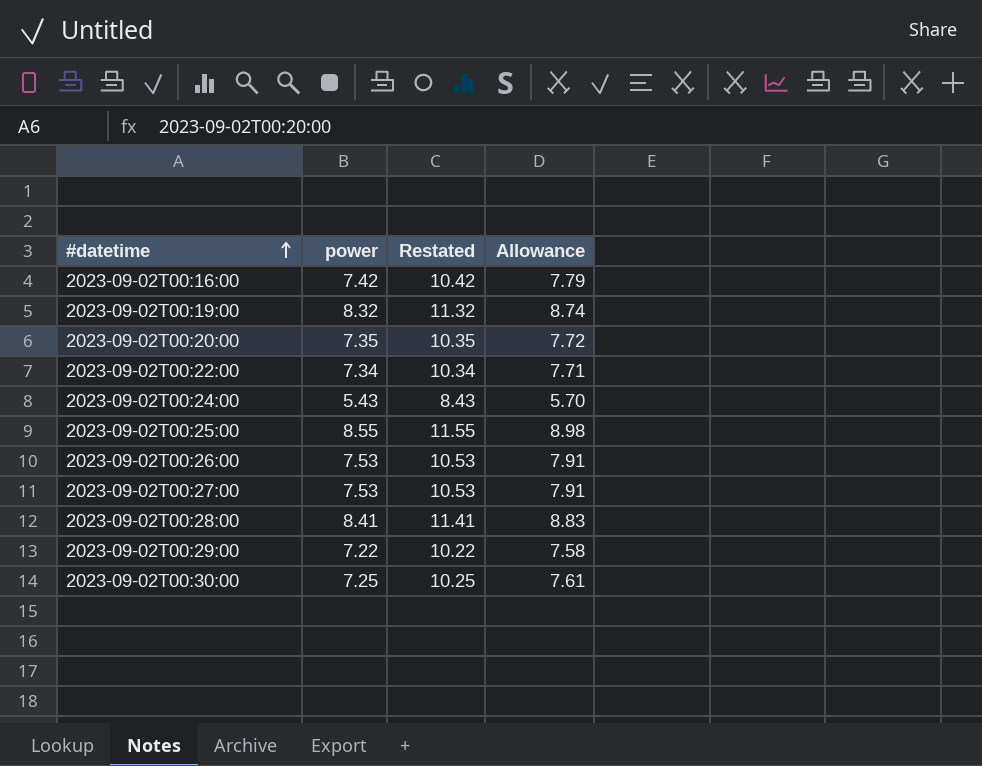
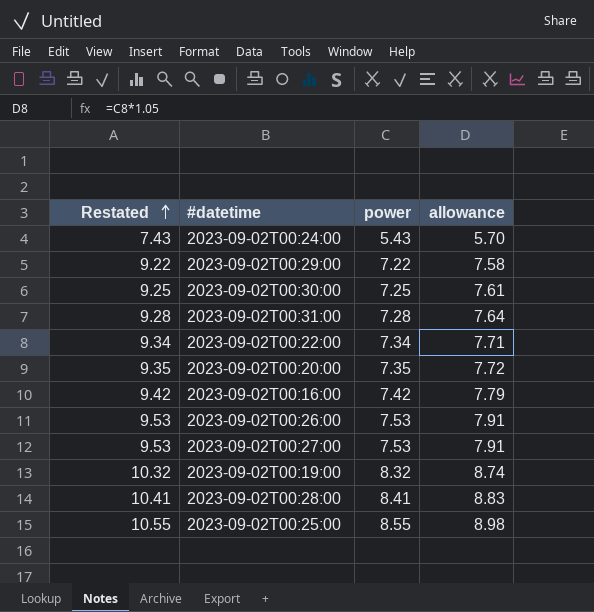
row order: #datetime ascending -> Restated ascending
column Restated | formula: [power] + 3 -> [power] + 2
column Restated | position: 3 -> 1
column name: Allowance -> allowance
row 2023-09-02T00:31:00: none -> 9.28 | 7.28 | 7.64

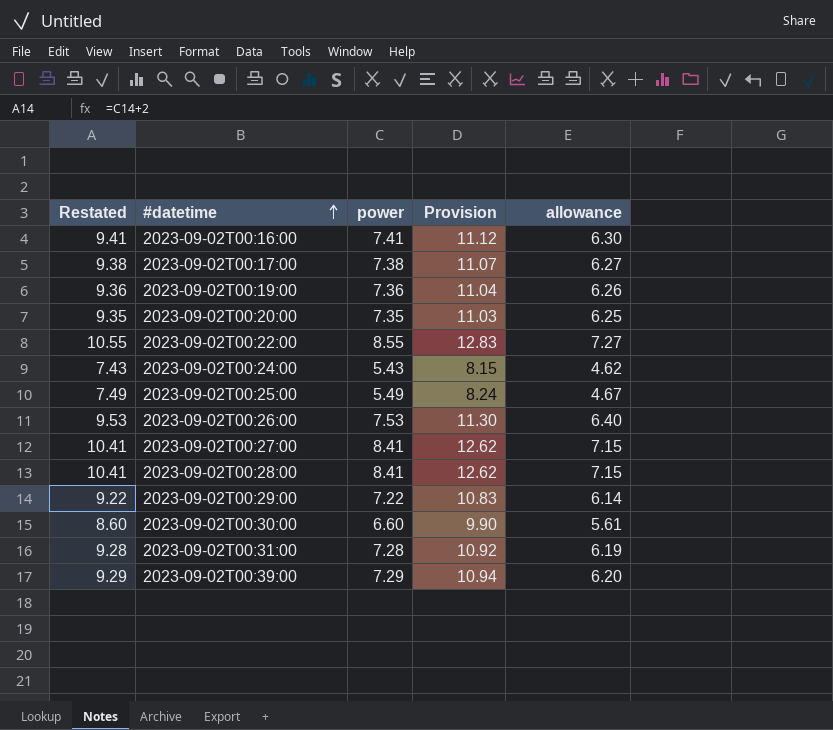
row order: Restated ascending -> #datetime ascending
column Provision | formula: none -> [power] * 1.5
column allowance | formula: [power] * 1.05 -> [power] * 0.85
2023-09-02T00:16:00 | Restated: 9.42 -> 9.41
2023-09-02T00:16:00 | power: 7.42 -> 7.41
row 2023-09-02T00:17:00: none -> 9.38 | 7.38 | 11.07 | 6.27
2023-09-02T00:19:00 | Restated: 10.32 -> 9.36
2023-09-02T00:19:00 | power: 8.32 -> 7.36
2023-09-02T00:22:00 | Restated: 9.34 -> 10.55
2023-09-02T00:22:00 | power: 7.34 -> 8.55
2023-09-02T00:25:00 | Restated: 10.55 -> 7.49
2023-09-02T00:25:00 | power: 8.55 -> 5.49
2023-09-02T00:27:00 | Restated: 9.53 -> 10.41
2023-09-02T00:27:00 | power: 7.53 -> 8.41
2023-09-02T00:30:00 | Restated: 9.25 -> 8.60
2023-09-02T00:30:00 | power: 7.25 -> 6.60
row 2023-09-02T00:39:00: none -> 9.29 | 7.29 | 10.94 | 6.20

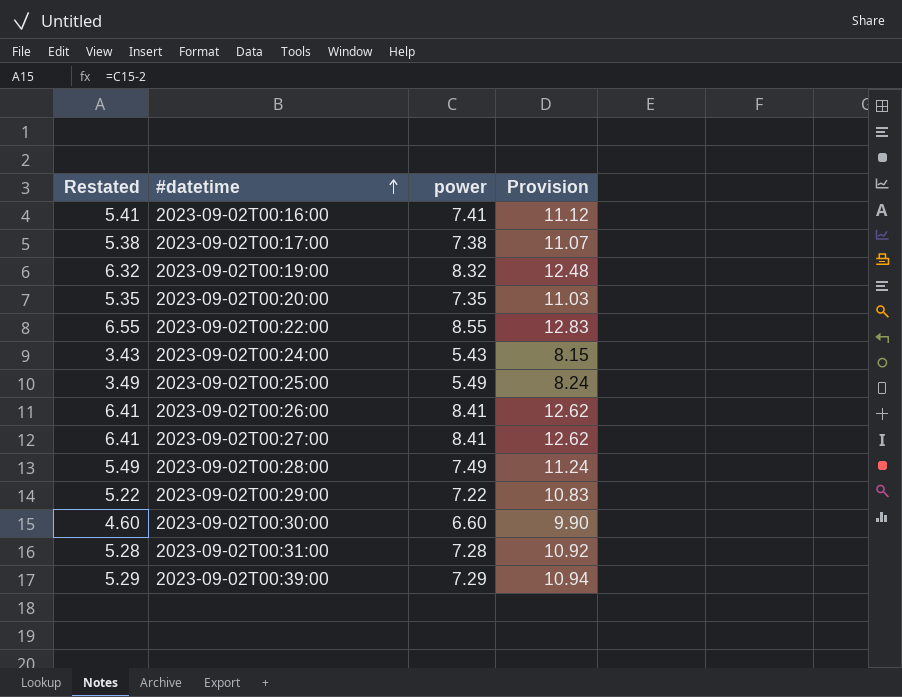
column allowance | formula: [power] * 0.85 -> none
column Restated | formula: [power] + 2 -> [power] - 2
2023-09-02T00:19:00 | power: 7.36 -> 8.32
2023-09-02T00:19:00 | Provision: 11.04 -> 12.48
2023-09-02T00:26:00 | power: 7.53 -> 8.41
2023-09-02T00:26:00 | Provision: 11.30 -> 12.62
2023-09-02T00:28:00 | power: 8.41 -> 7.49
2023-09-02T00:28:00 | Provision: 12.62 -> 11.24

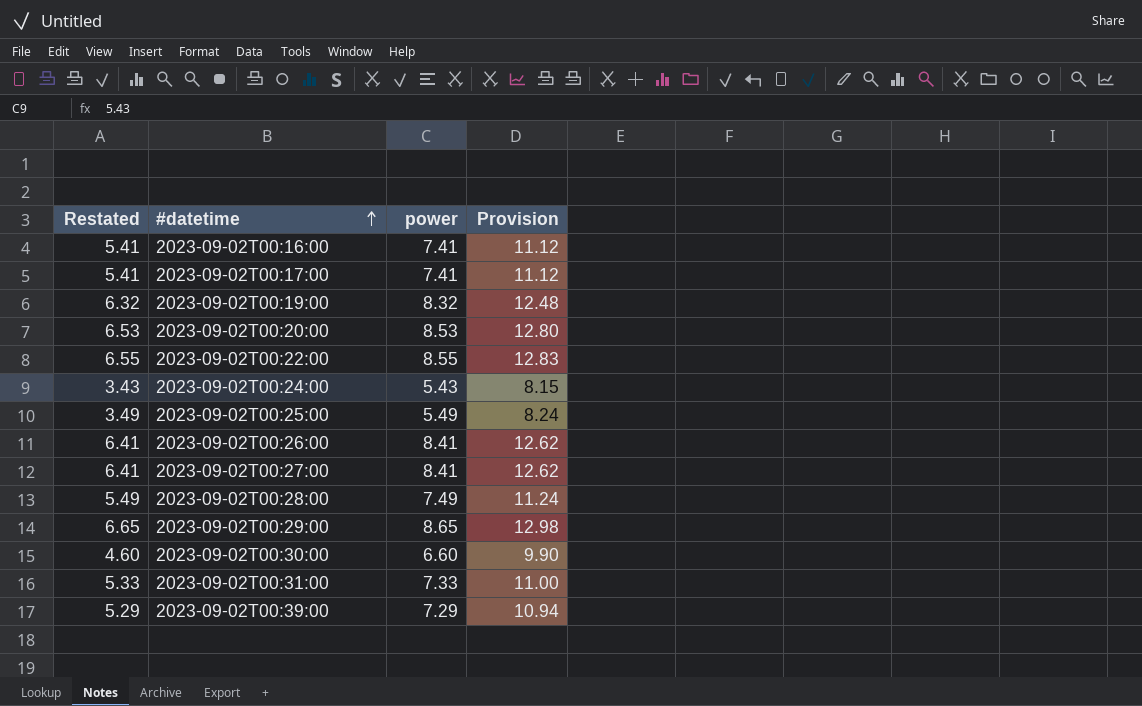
2023-09-02T00:17:00 | Restated: 5.38 -> 5.41
2023-09-02T00:17:00 | power: 7.38 -> 7.41
2023-09-02T00:17:00 | Provision: 11.07 -> 11.12
2023-09-02T00:20:00 | Restated: 5.35 -> 6.53
2023-09-02T00:20:00 | power: 7.35 -> 8.53
2023-09-02T00:20:00 | Provision: 11.03 -> 12.80
2023-09-02T00:29:00 | Restated: 5.22 -> 6.65
2023-09-02T00:29:00 | power: 7.22 -> 8.65
2023-09-02T00:29:00 | Provision: 10.83 -> 12.98
2023-09-02T00:31:00 | Restated: 5.28 -> 5.33
2023-09-02T00:31:00 | power: 7.28 -> 7.33
2023-09-02T00:31:00 | Provision: 10.92 -> 11.00

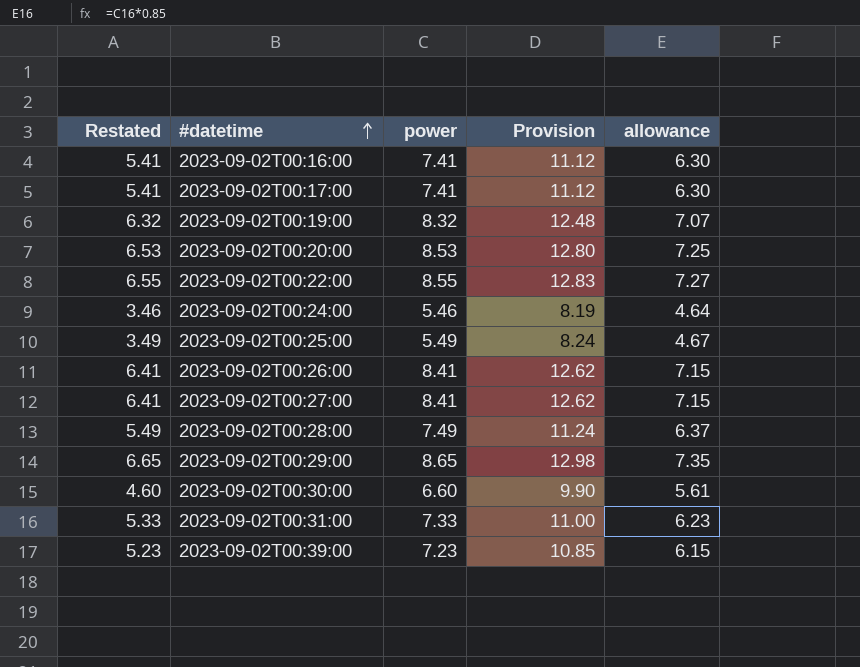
column allowance | formula: none -> [power] * 0.85
2023-09-02T00:24:00 | Restated: 3.43 -> 3.46
2023-09-02T00:24:00 | power: 5.43 -> 5.46
2023-09-02T00:24:00 | Provision: 8.15 -> 8.19
2023-09-02T00:39:00 | Restated: 5.29 -> 5.23
2023-09-02T00:39:00 | power: 7.29 -> 7.23
2023-09-02T00:39:00 | Provision: 10.94 -> 10.85

